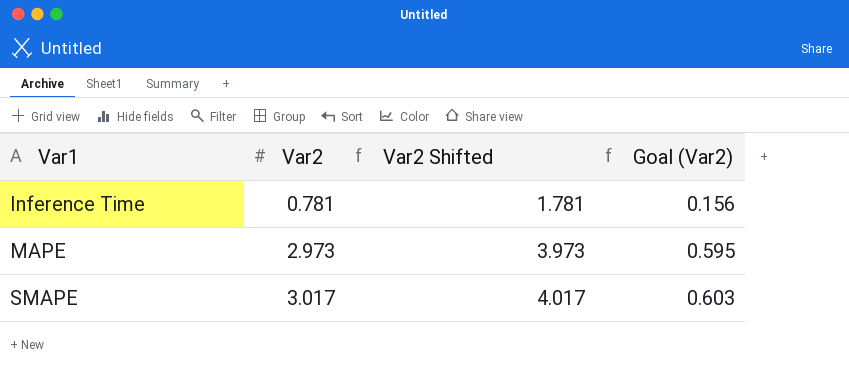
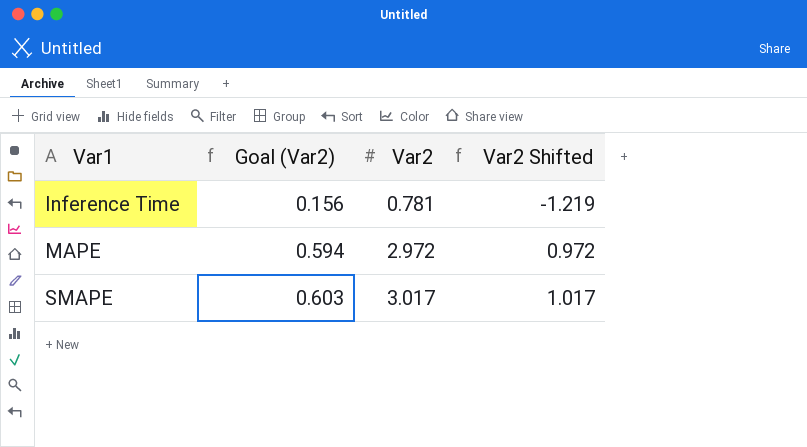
column Goal (Var2) | position: 4 -> 2
column Var2 Shifted | formula: [Var2] + 1 -> [Var2] - 2
MAPE | Goal (Var2): 0.595 -> 0.594
MAPE | Var2: 2.973 -> 2.972

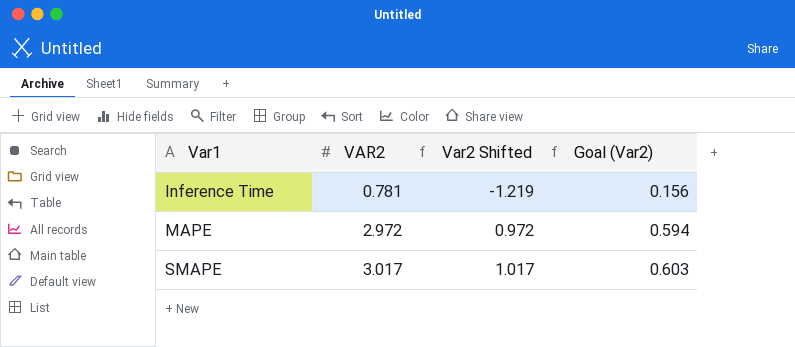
column name: Var2 -> VAR2
column Goal (Var2) | position: 2 -> 4

